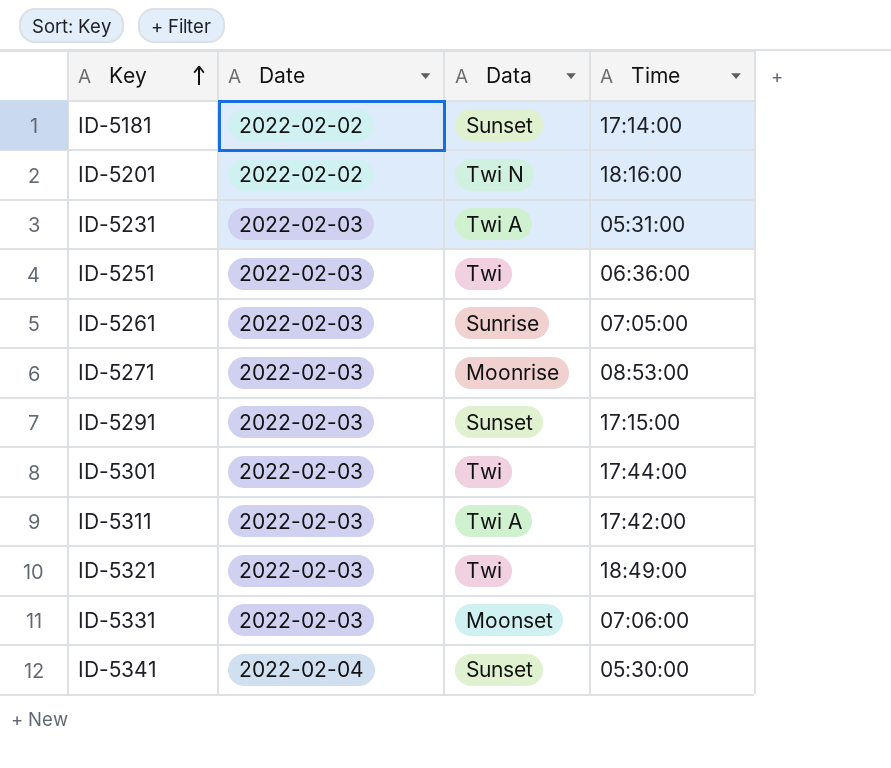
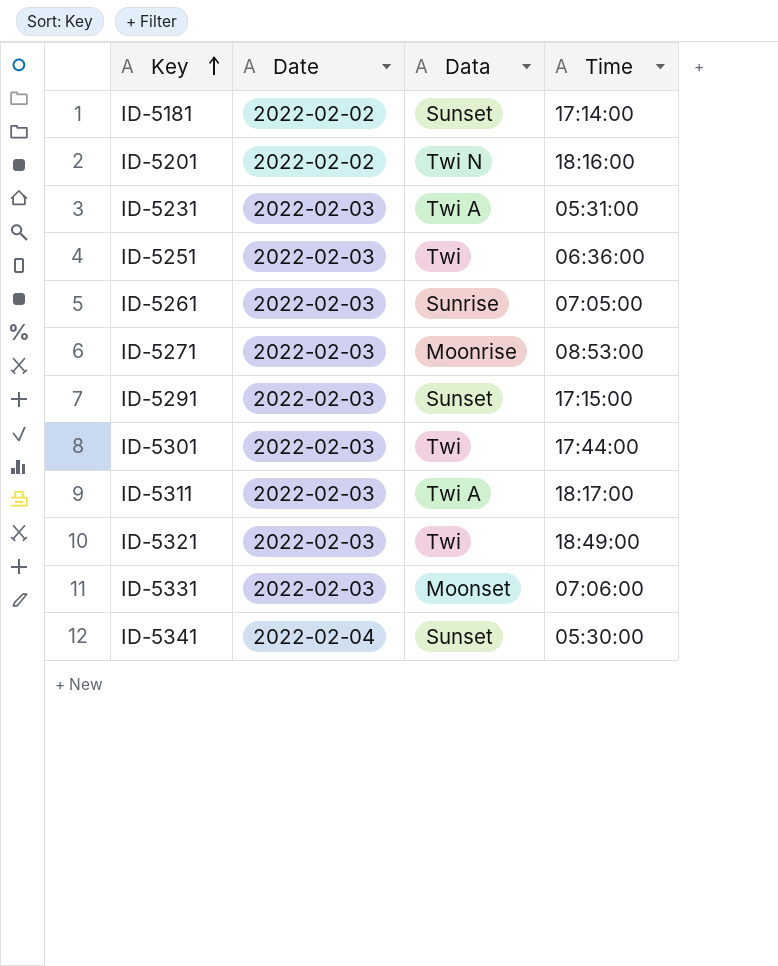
ID-5311 | Time: 17:42:00 -> 18:17:00

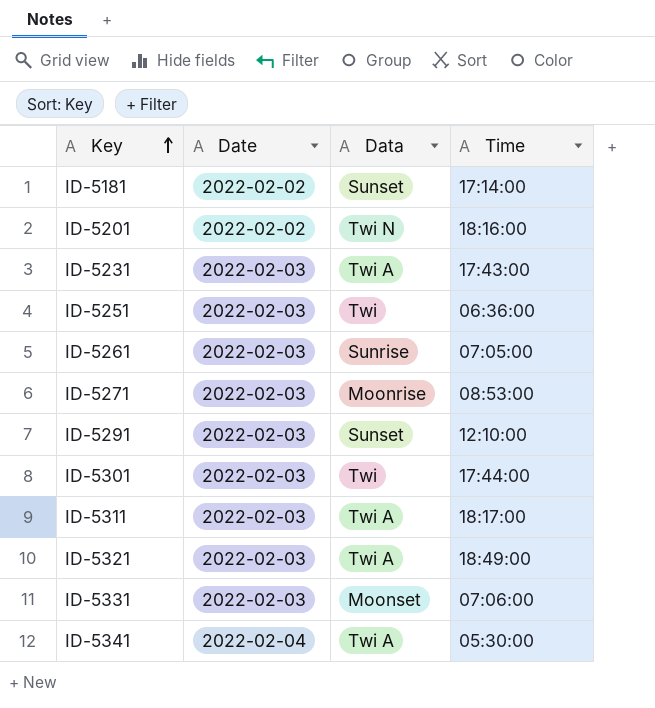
ID-5231 | Time: 05:31:00 -> 17:43:00
ID-5291 | Time: 17:15:00 -> 12:10:00
ID-5321 | Data: Twi -> Twi A
ID-5341 | Data: Sunset -> Twi A

